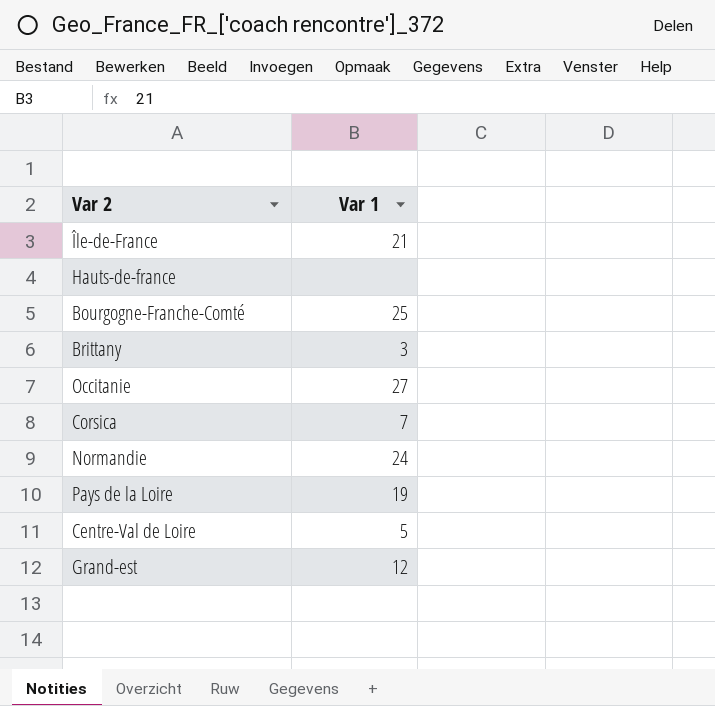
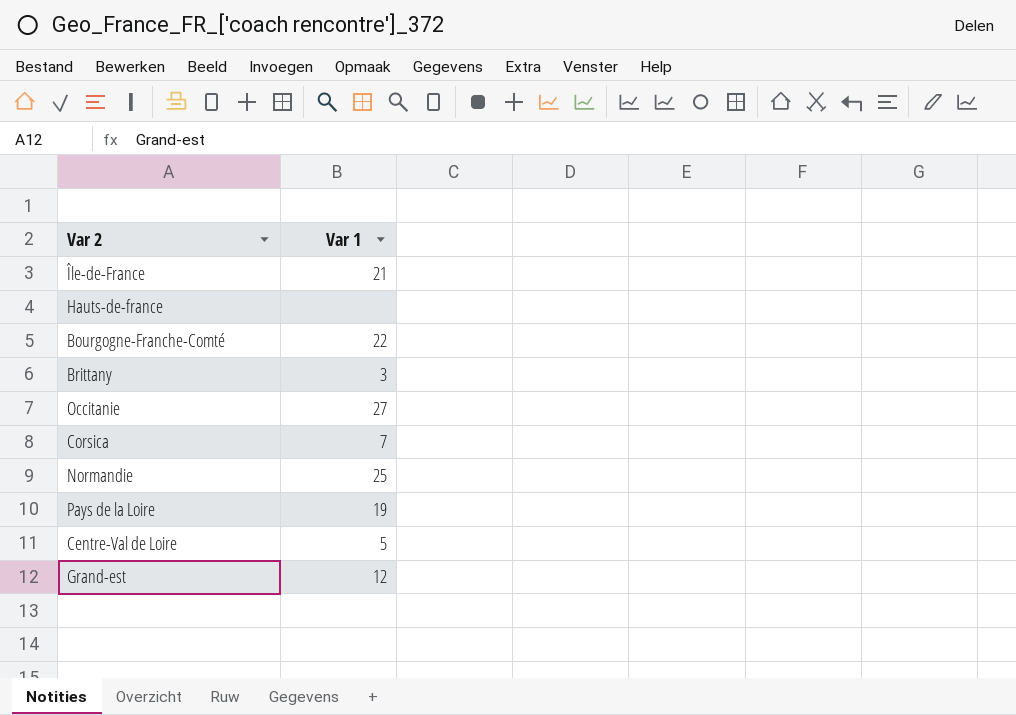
Bourgogne-Franche-Comté | Var 1: 25 -> 22
Normandie | Var 1: 24 -> 25

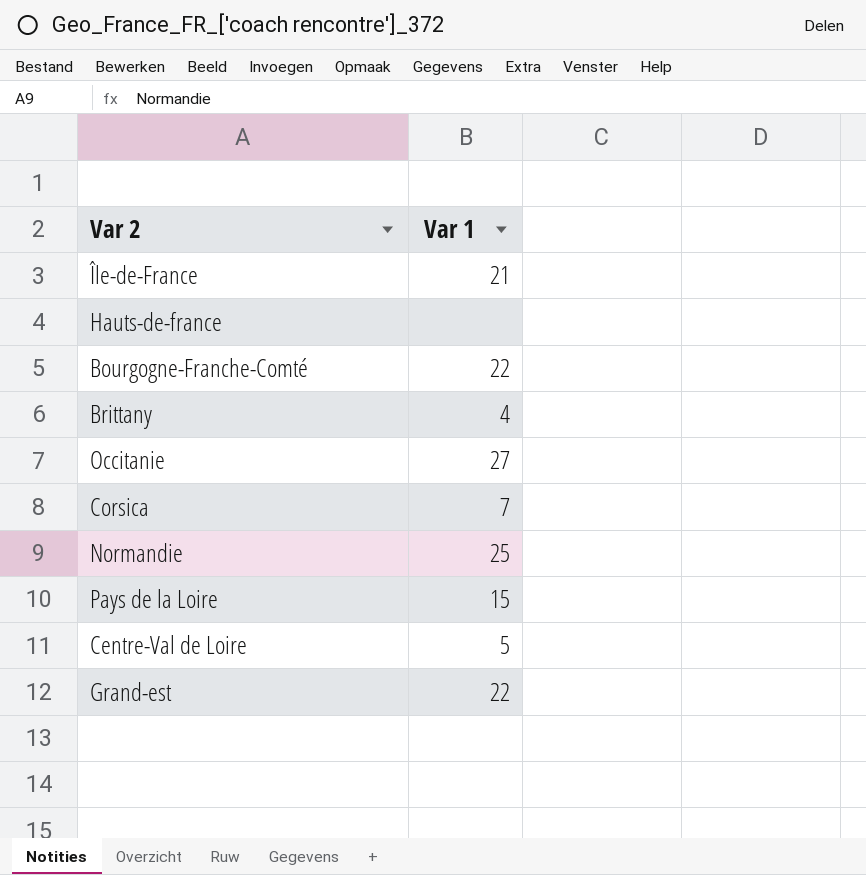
Brittany | Var 1: 3 -> 4
Pays de la Loire | Var 1: 19 -> 15
Grand-est | Var 1: 12 -> 22

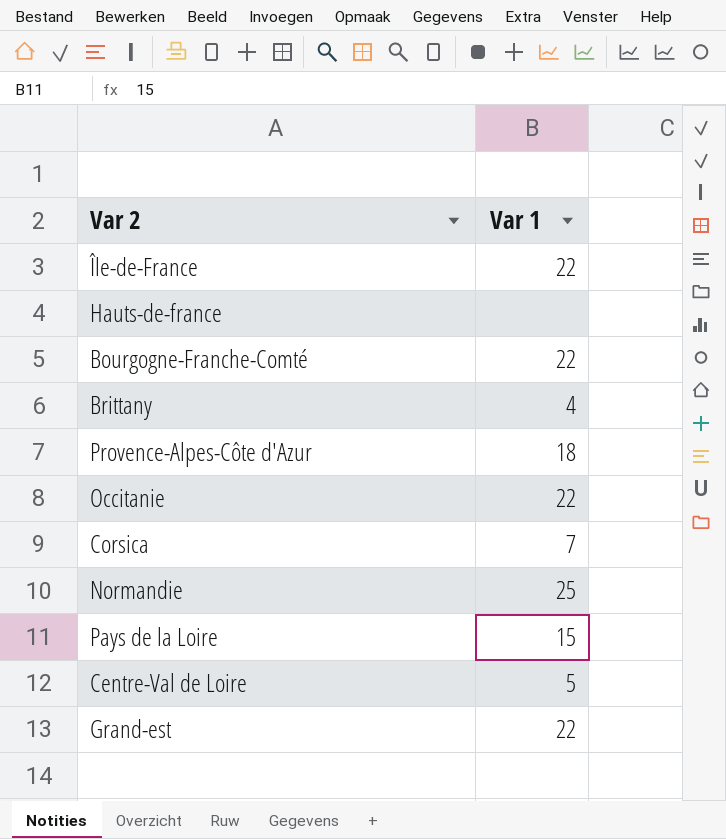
Île-de-France | Var 1: 21 -> 22
row Provence-Alpes-Côte d'Azur: none -> 18
Occitanie | Var 1: 27 -> 22

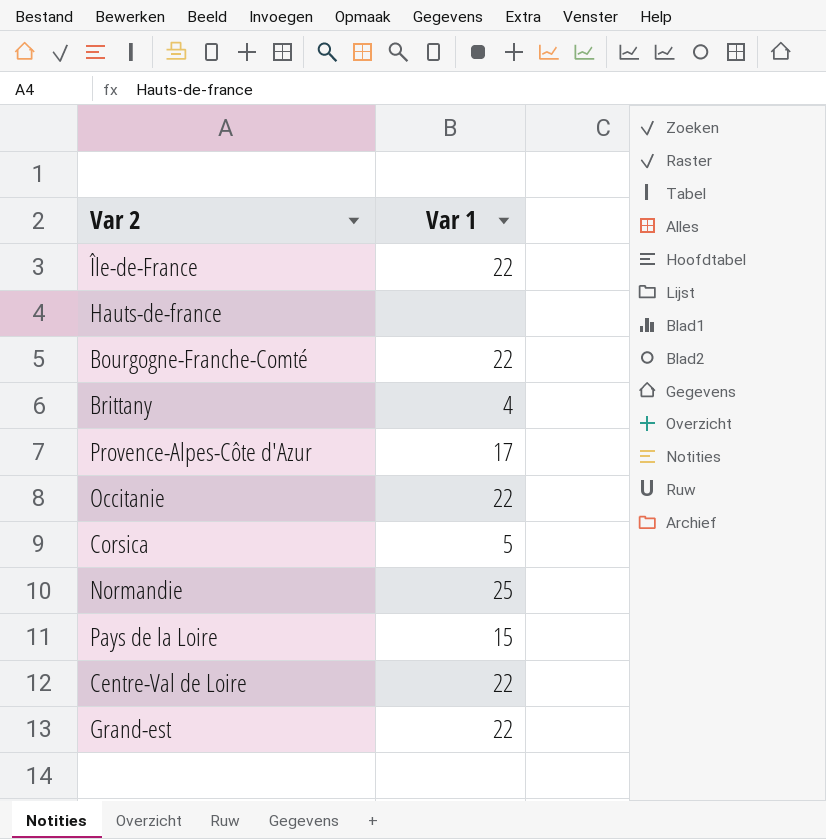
Provence-Alpes-Côte d'Azur | Var 1: 18 -> 17
Corsica | Var 1: 7 -> 5
Centre-Val de Loire | Var 1: 5 -> 22

